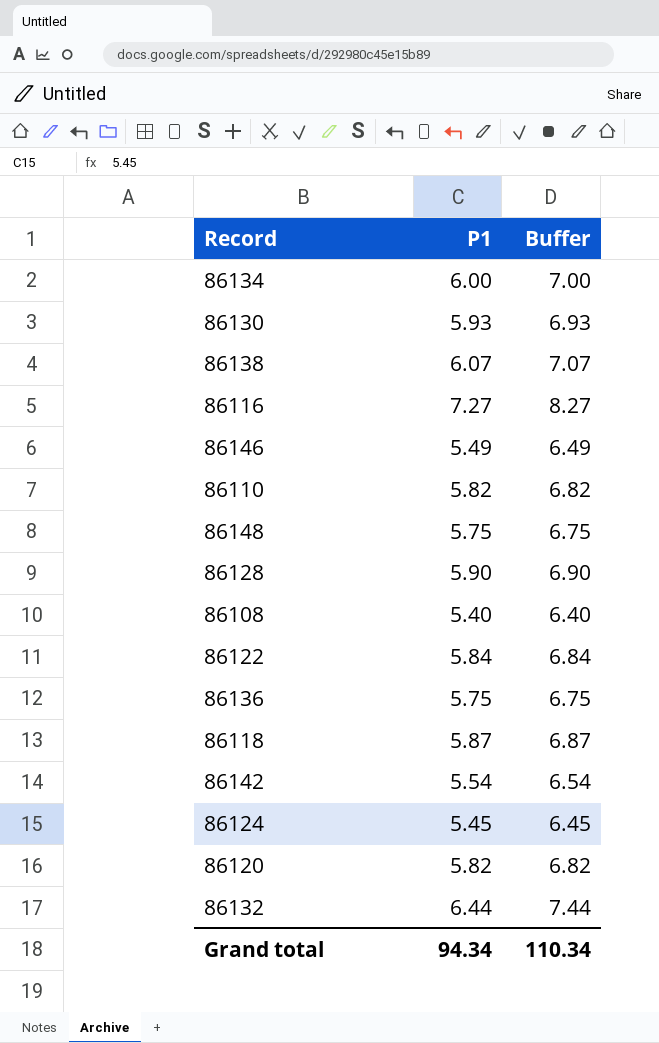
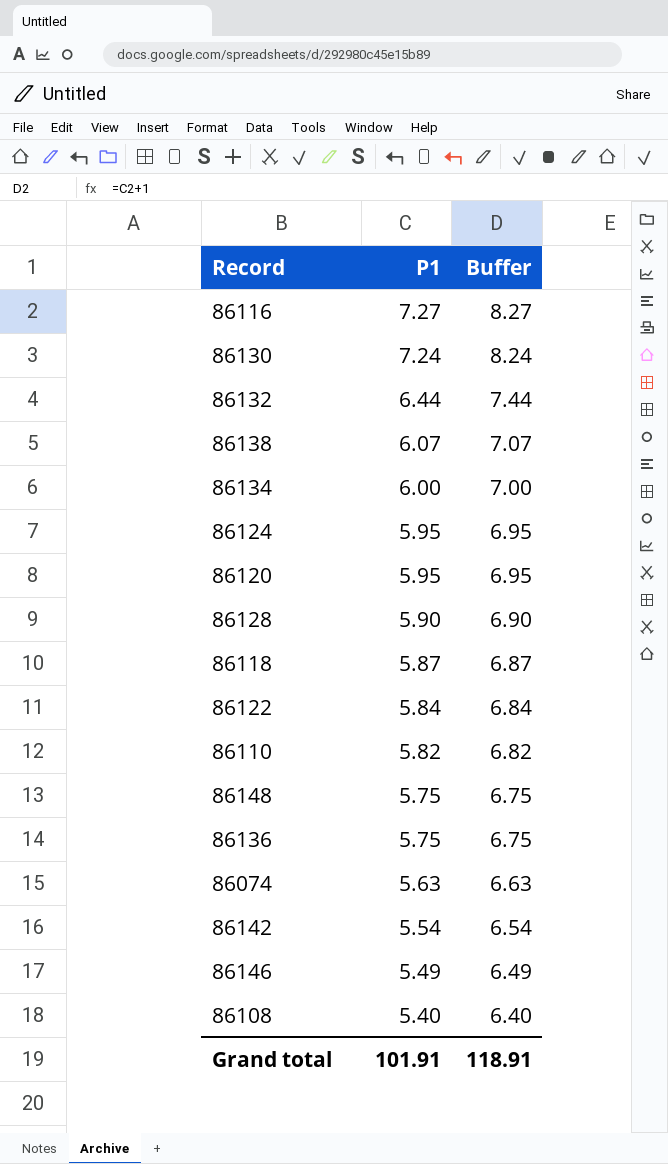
row order: none -> P1 descending
86130 | P1: 5.93 -> 7.24
86130 | Buffer: 6.93 -> 8.24
86124 | P1: 5.45 -> 5.95
86124 | Buffer: 6.45 -> 6.95
86120 | P1: 5.82 -> 5.95
86120 | Buffer: 6.82 -> 6.95
row 86074: none -> 5.63 | 6.63
Grand total | P1: 94.34 -> 101.91
Grand total | Buffer: 110.34 -> 118.91

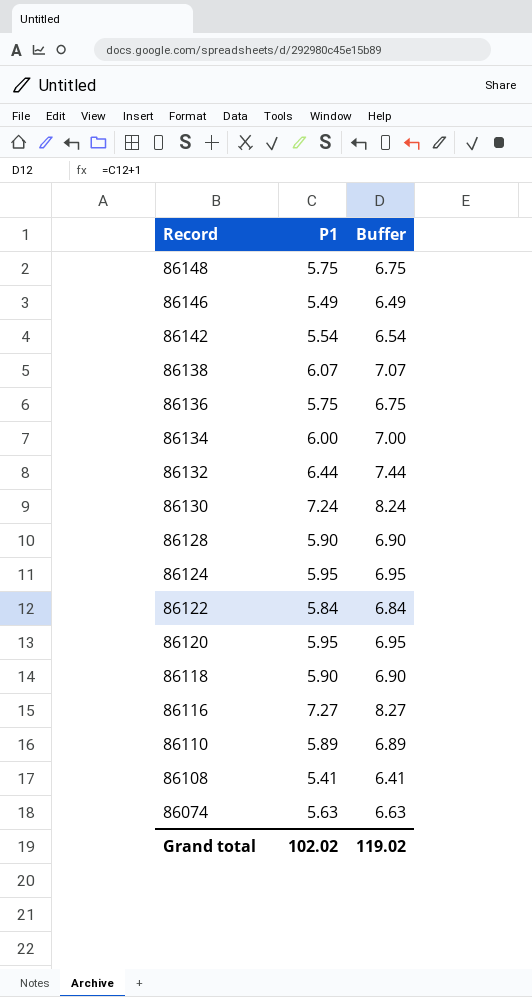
row order: P1 descending -> Record descending
86118 | P1: 5.87 -> 5.90
86118 | Buffer: 6.87 -> 6.90
86110 | P1: 5.82 -> 5.89
86110 | Buffer: 6.82 -> 6.89
86108 | P1: 5.40 -> 5.41
86108 | Buffer: 6.40 -> 6.41
Grand total | P1: 101.91 -> 102.02
Grand total | Buffer: 118.91 -> 119.02

